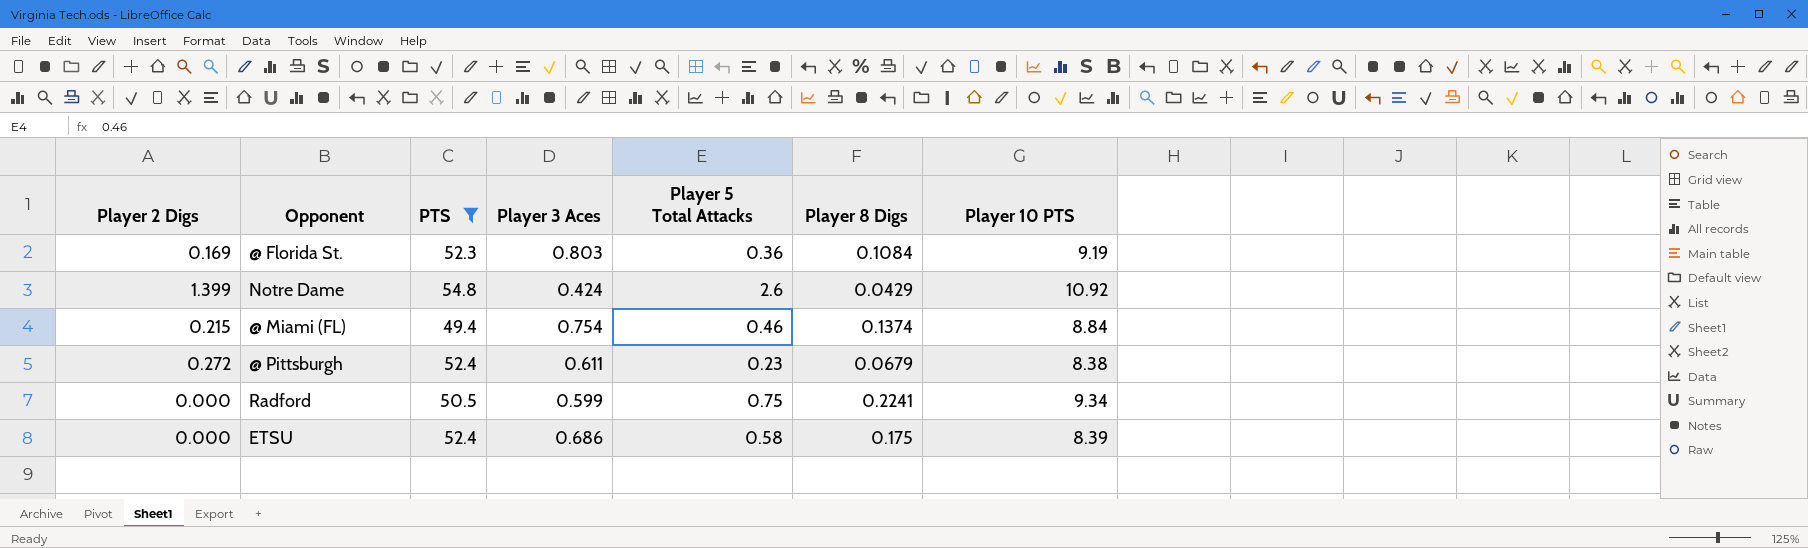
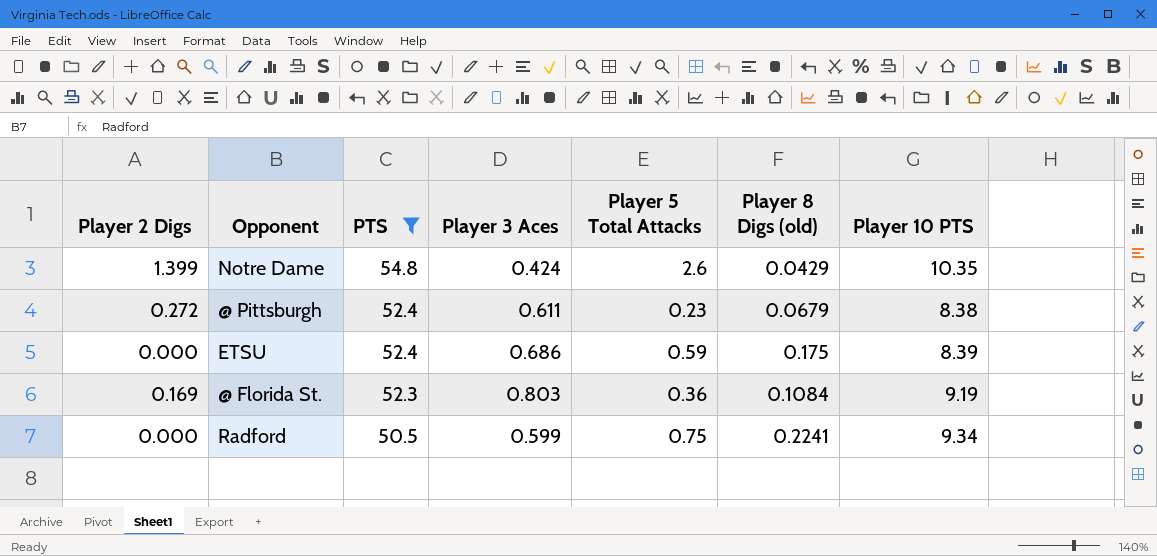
row order: none -> PTS descending
column name: Player 8 Digs -> Player 8 Digs (old)
row @ Miami (FL): 0.215 | 49.4 | 0.754 | 0.46 | 0.1374 | 8.84 -> none
Notre Dame | Player 10 PTS: 10.92 -> 10.35
ETSU | Player 5 Total Attacks: 0.58 -> 0.59

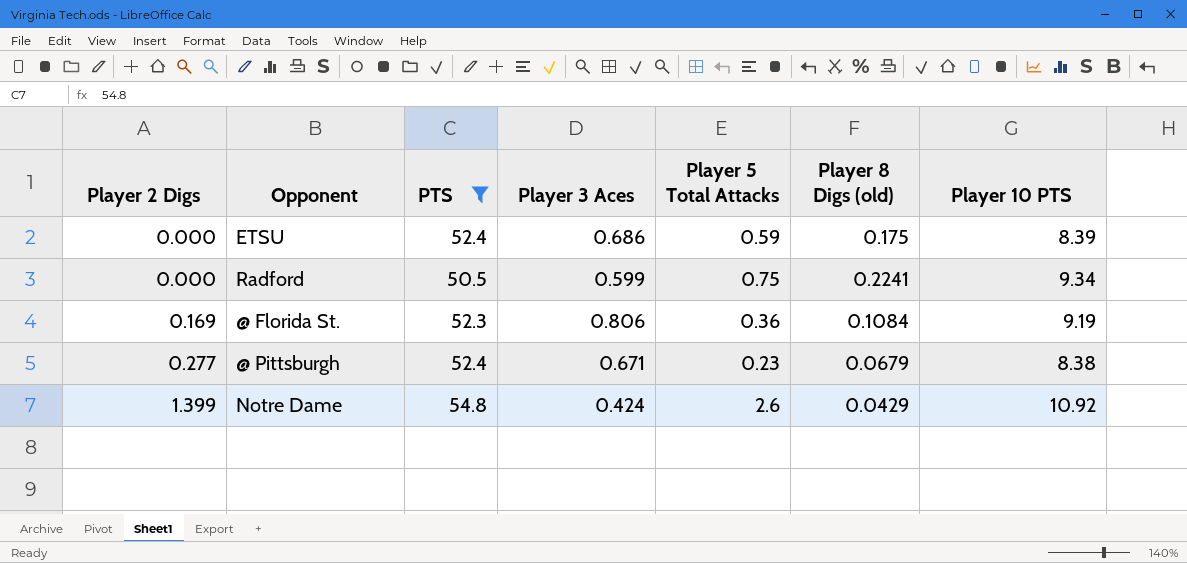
row order: PTS descending -> Player 2 Digs ascending
@ Florida St. | Player 3 Aces: 0.803 -> 0.806
@ Pittsburgh | Player 2 Digs: 0.272 -> 0.277
@ Pittsburgh | Player 3 Aces: 0.611 -> 0.671
Notre Dame | Player 10 PTS: 10.35 -> 10.92

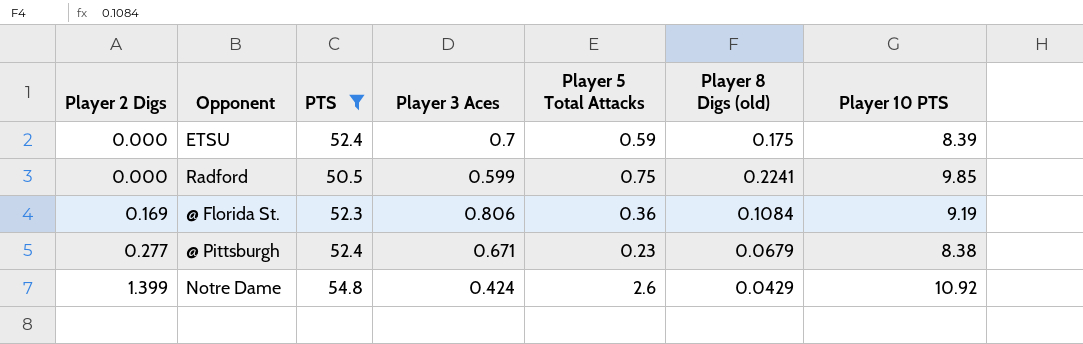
ETSU | Player 3 Aces: 0.686 -> 0.7
Radford | Player 10 PTS: 9.34 -> 9.85

